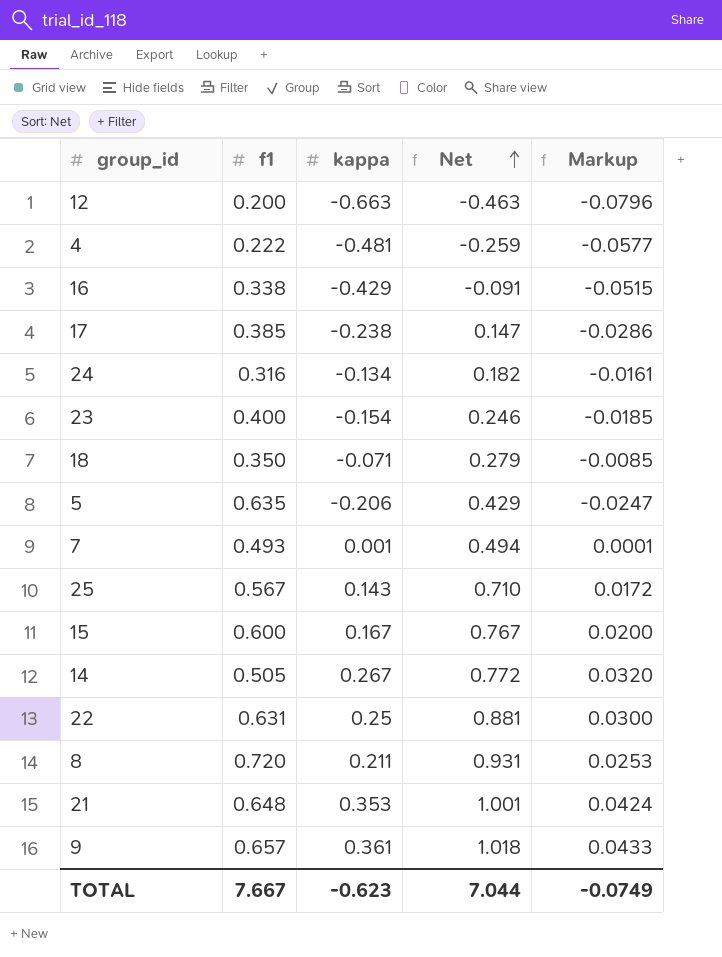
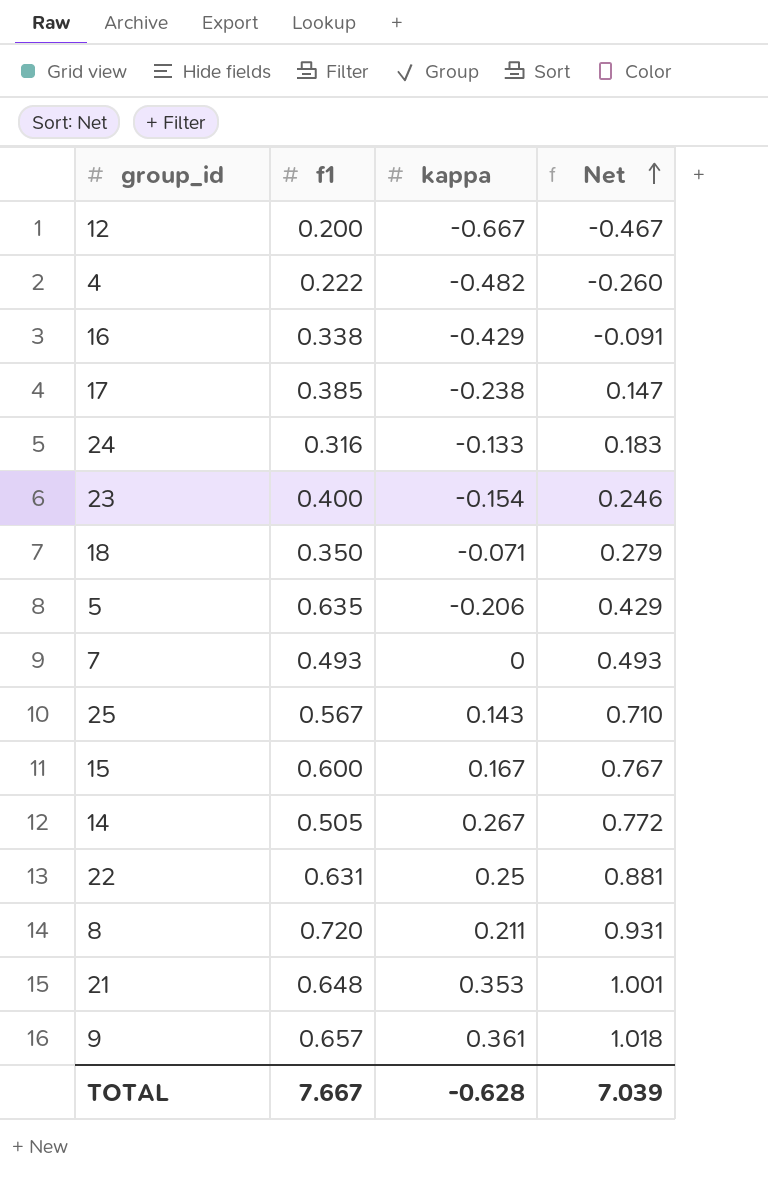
column Markup | formula: [kappa] * 0.12 -> none
12 | kappa: -0.663 -> -0.667
12 | Net: -0.463 -> -0.467
4 | kappa: -0.481 -> -0.482
4 | Net: -0.259 -> -0.260
24 | kappa: -0.134 -> -0.133
24 | Net: 0.182 -> 0.183
7 | kappa: 0.001 -> 0
7 | Net: 0.494 -> 0.493
TOTAL | kappa: -0.623 -> -0.628
TOTAL | Net: 7.044 -> 7.039

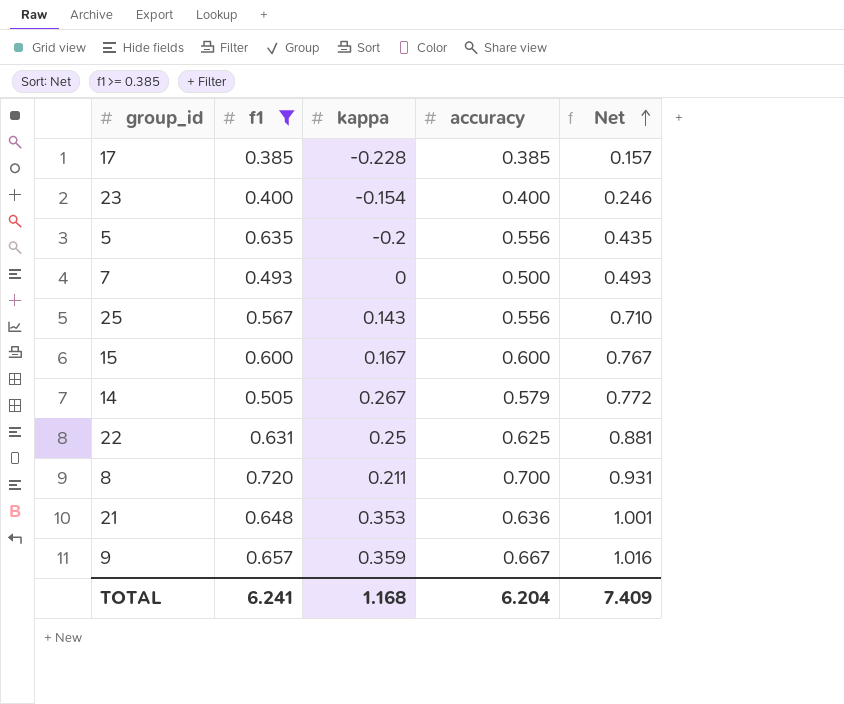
filter: none -> f1 >= 0.385
column accuracy | position: none -> 4
17 | kappa: -0.238 -> -0.228
17 | Net: 0.147 -> 0.157
5 | kappa: -0.206 -> -0.2
5 | Net: 0.429 -> 0.435
9 | kappa: 0.361 -> 0.359
9 | Net: 1.018 -> 1.016
TOTAL | f1: 7.667 -> 6.241
TOTAL | kappa: -0.628 -> 1.168
TOTAL | Net: 7.039 -> 7.409

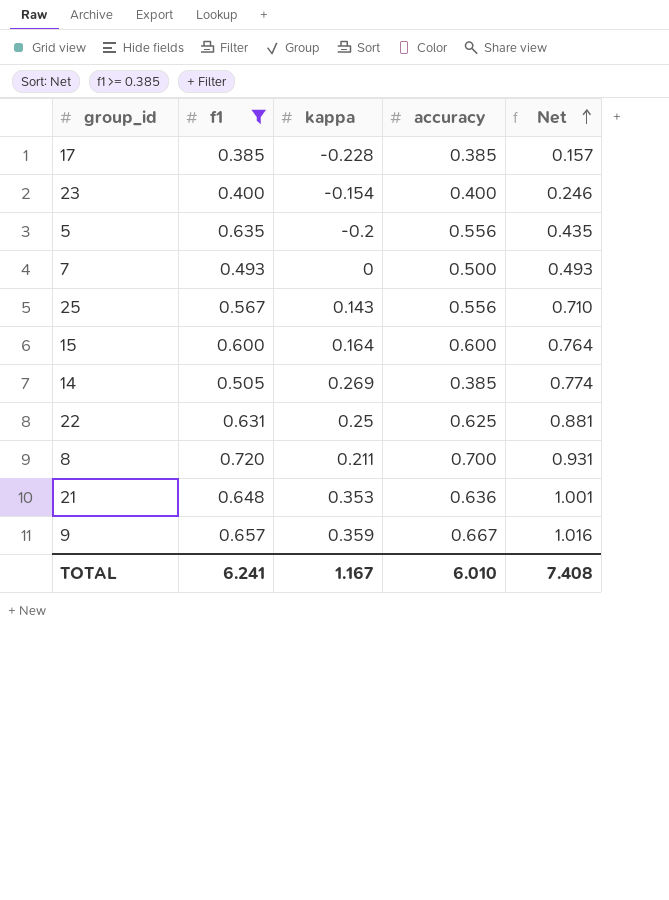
15 | kappa: 0.167 -> 0.164
15 | Net: 0.767 -> 0.764
14 | kappa: 0.267 -> 0.269
14 | accuracy: 0.579 -> 0.385
14 | Net: 0.772 -> 0.774
TOTAL | kappa: 1.168 -> 1.167
TOTAL | accuracy: 6.204 -> 6.010
TOTAL | Net: 7.409 -> 7.408

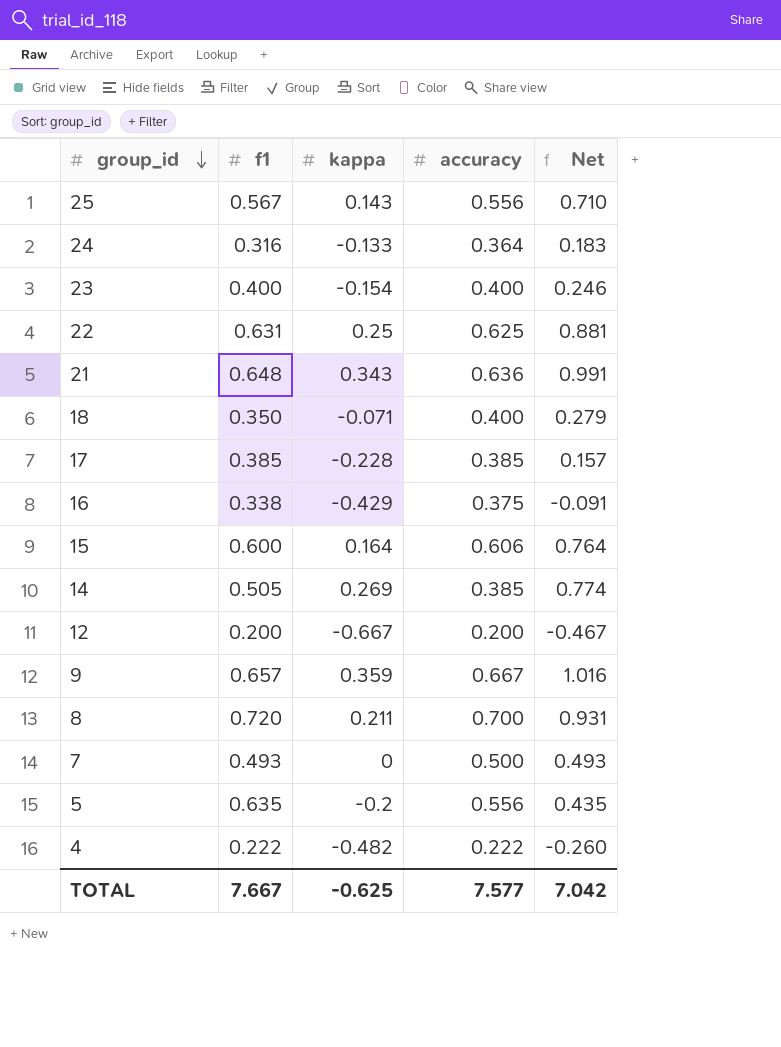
filter: f1 >= 0.385 -> none
row order: Net ascending -> group_id descending
21 | kappa: 0.353 -> 0.343
21 | Net: 1.001 -> 0.991
15 | accuracy: 0.600 -> 0.606
TOTAL | f1: 6.241 -> 7.667
TOTAL | kappa: 1.167 -> -0.625
TOTAL | accuracy: 6.010 -> 7.577
TOTAL | Net: 7.408 -> 7.042

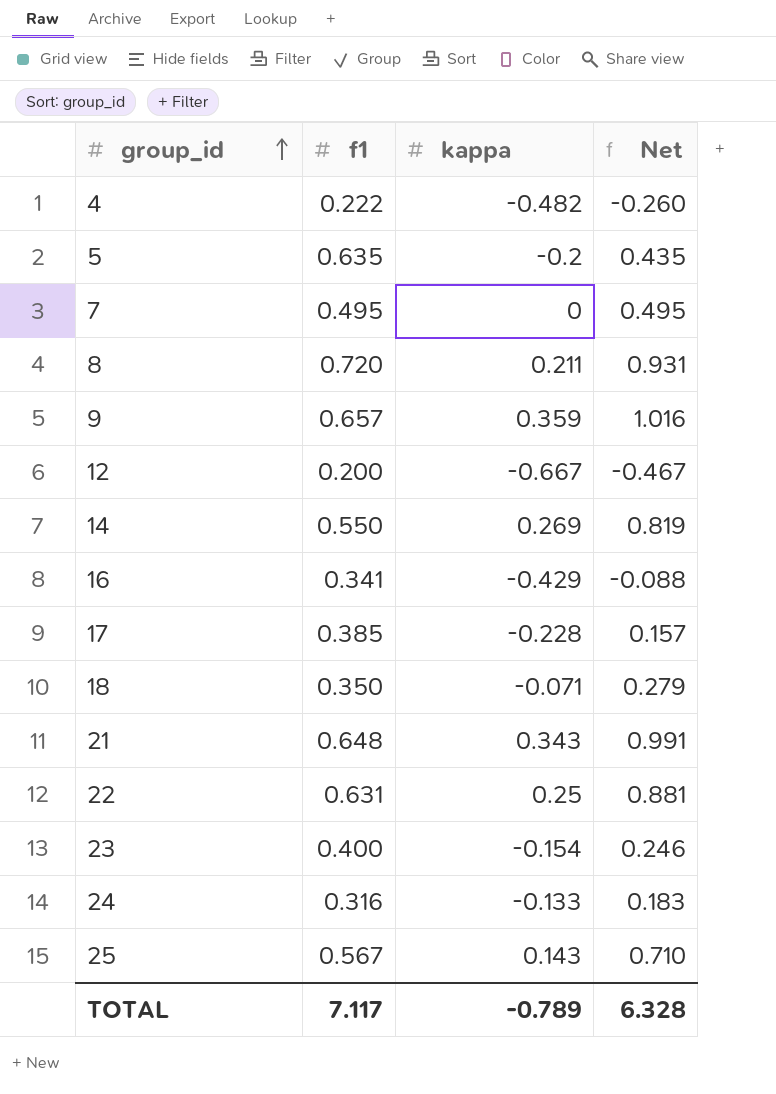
row order: group_id descending -> group_id ascending
column accuracy | position: 4 -> none
row 15: 0.600 | 0.164 | 0.606 | 0.764 -> none
7 | f1: 0.493 -> 0.495
7 | Net: 0.493 -> 0.495
14 | f1: 0.505 -> 0.550
14 | Net: 0.774 -> 0.819
16 | f1: 0.338 -> 0.341
16 | Net: -0.091 -> -0.088
TOTAL | f1: 7.667 -> 7.117
TOTAL | kappa: -0.625 -> -0.789
TOTAL | Net: 7.042 -> 6.328

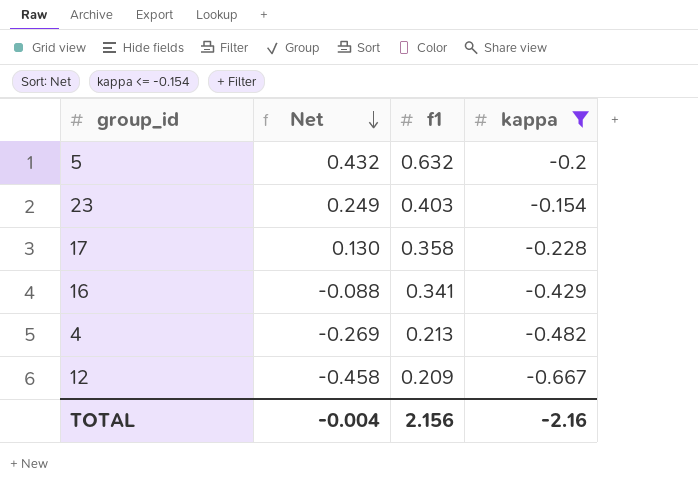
filter: none -> kappa <= -0.154
row order: group_id ascending -> Net descending
column Net | position: 4 -> 2
5 | Net: 0.435 -> 0.432
5 | f1: 0.635 -> 0.632
23 | Net: 0.246 -> 0.249
23 | f1: 0.400 -> 0.403
17 | Net: 0.157 -> 0.130
17 | f1: 0.385 -> 0.358
4 | Net: -0.260 -> -0.269
4 | f1: 0.222 -> 0.213
12 | Net: -0.467 -> -0.458
12 | f1: 0.200 -> 0.209
TOTAL | Net: 6.328 -> -0.004
TOTAL | f1: 7.117 -> 2.156
TOTAL | kappa: -0.789 -> -2.16

